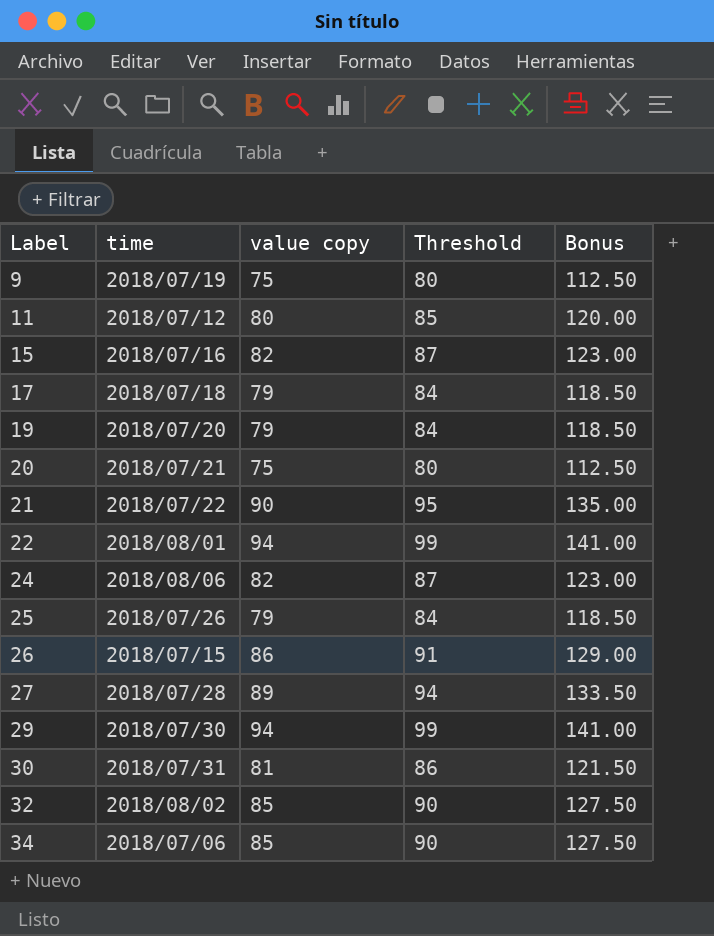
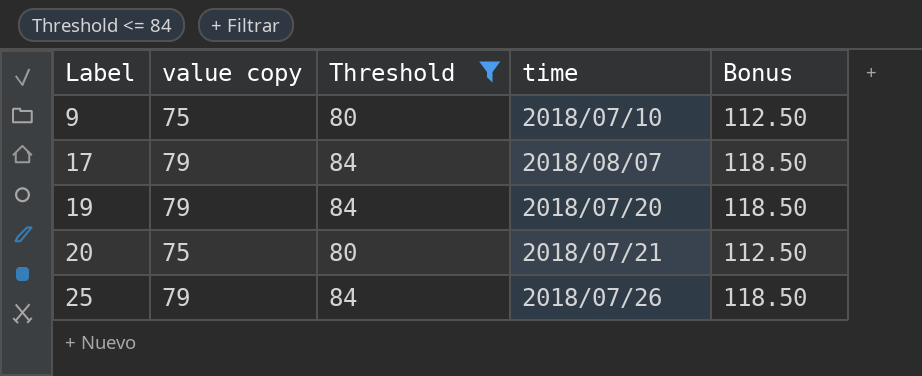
filter: none -> Threshold <= 84
column time | position: 2 -> 4
9 | time: 2018/07/19 -> 2018/07/10
17 | time: 2018/07/18 -> 2018/08/07

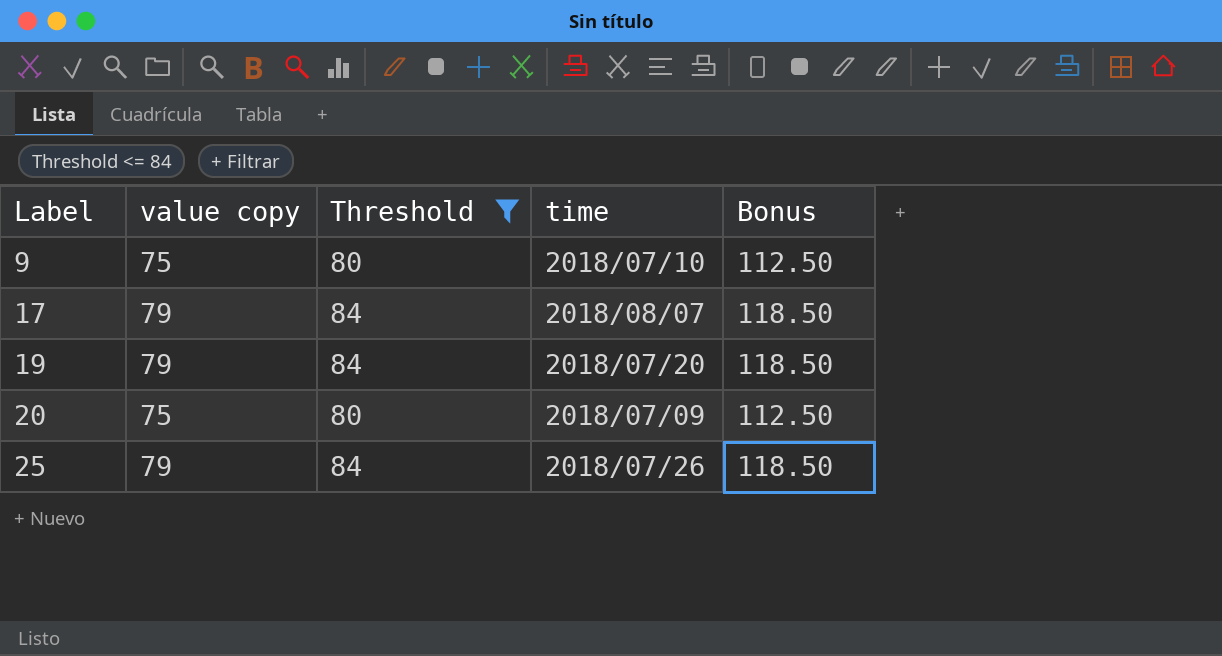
20 | time: 2018/07/21 -> 2018/07/09

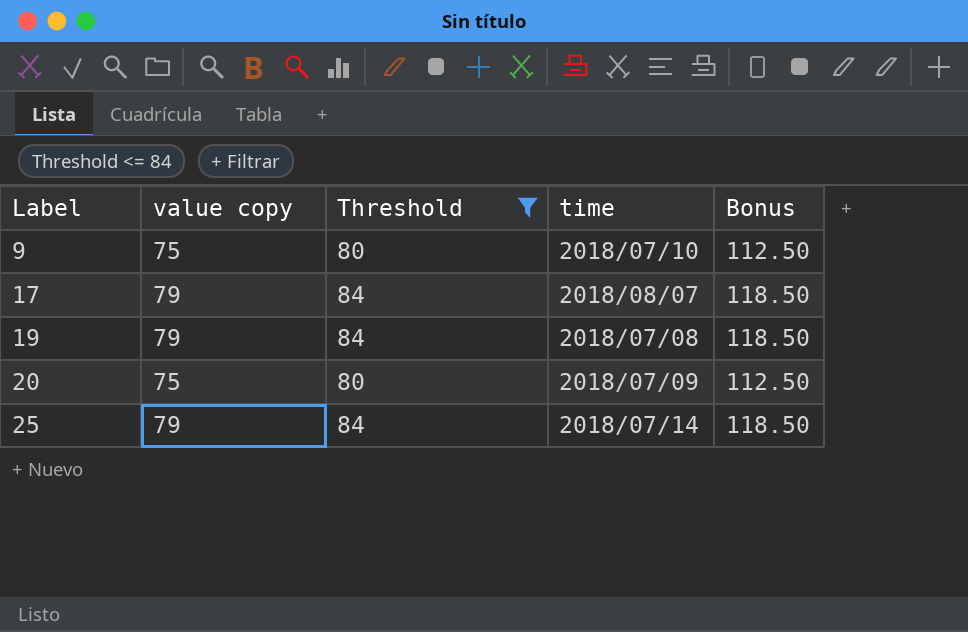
19 | time: 2018/07/20 -> 2018/07/08
25 | time: 2018/07/26 -> 2018/07/14

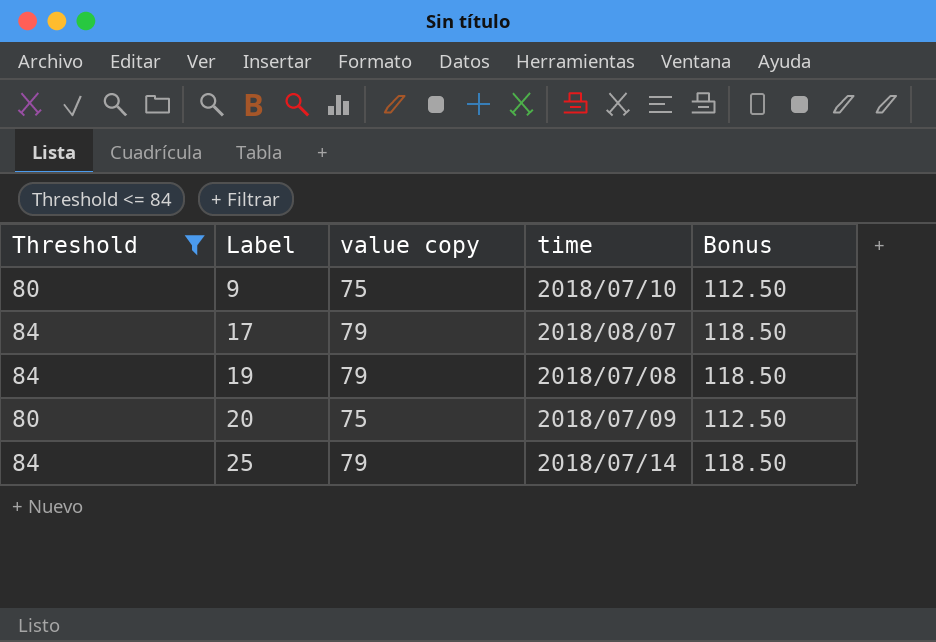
column Threshold | position: 3 -> 1

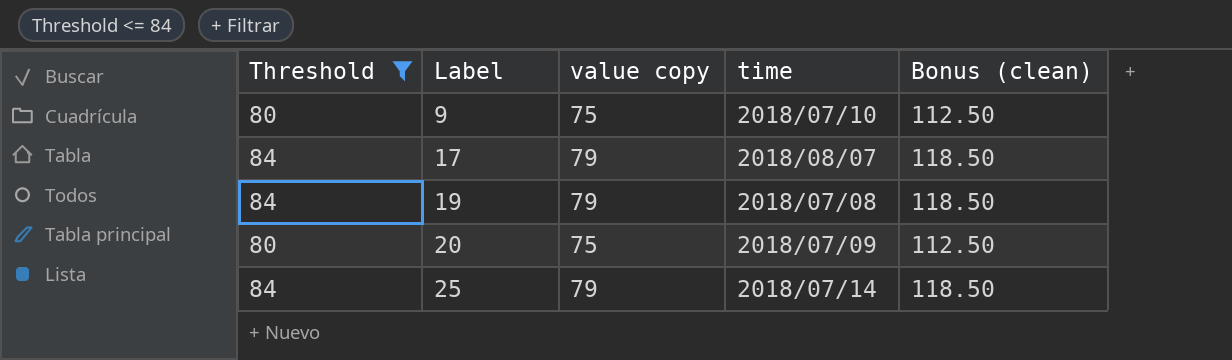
column name: Bonus -> Bonus (clean)

